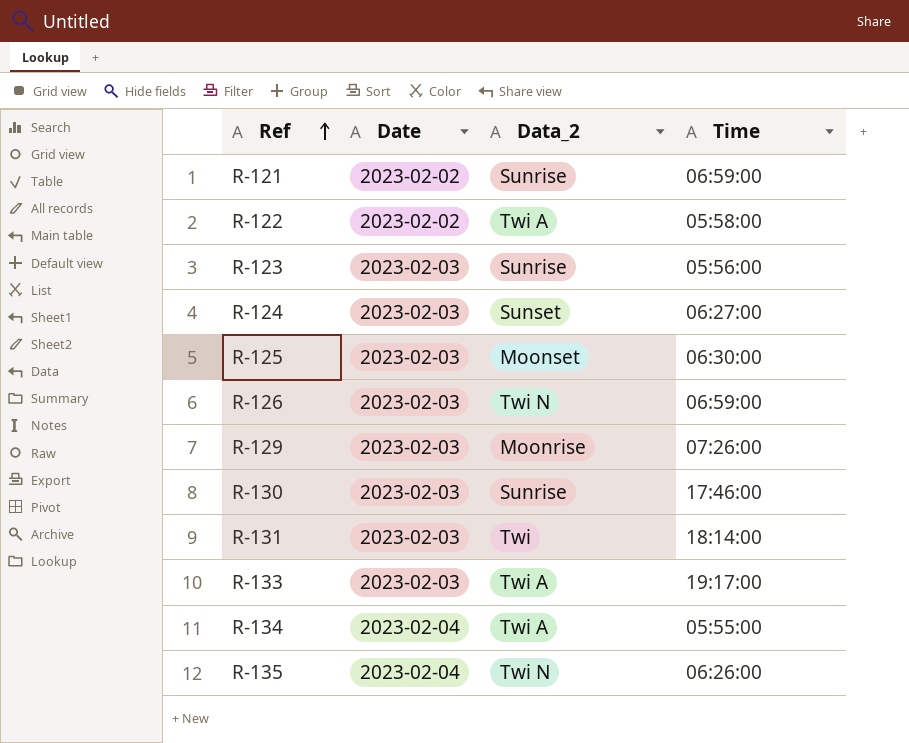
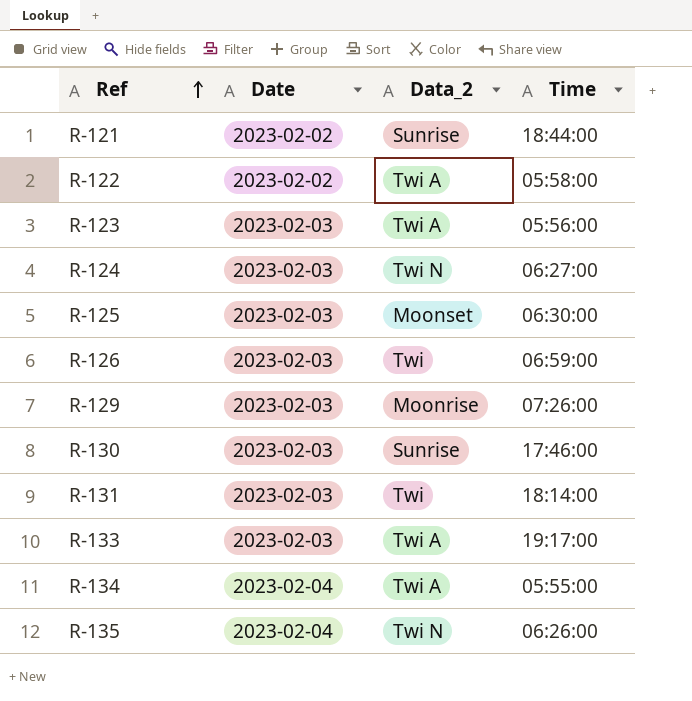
R-121 | Time: 06:59:00 -> 18:44:00
R-123 | Data_2: Sunrise -> Twi A
R-124 | Data_2: Sunset -> Twi N
R-126 | Data_2: Twi N -> Twi

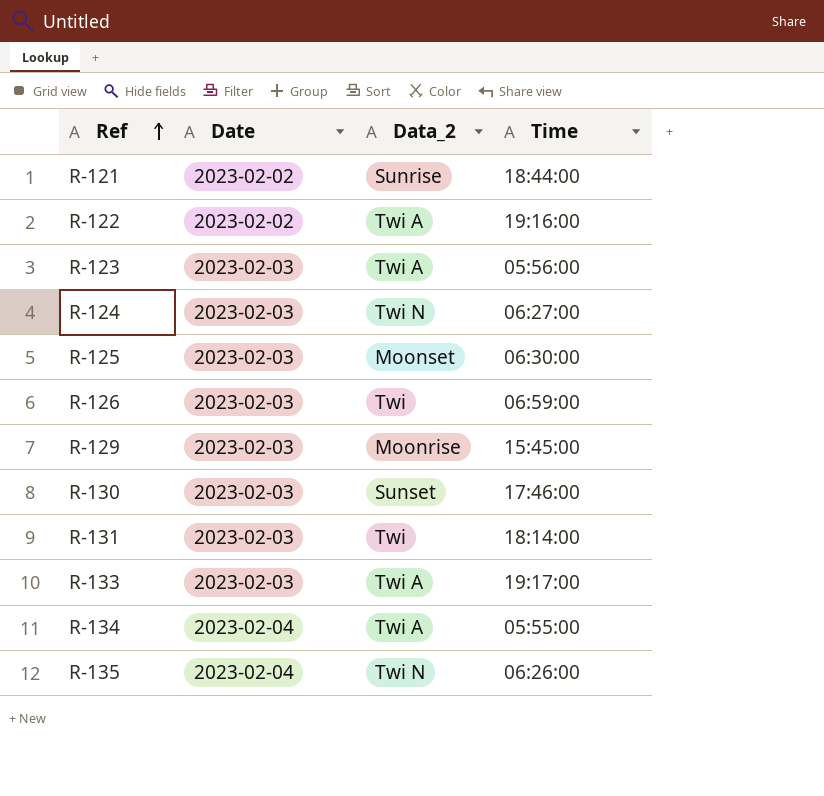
R-122 | Time: 05:58:00 -> 19:16:00
R-129 | Time: 07:26:00 -> 15:45:00
R-130 | Data_2: Sunrise -> Sunset

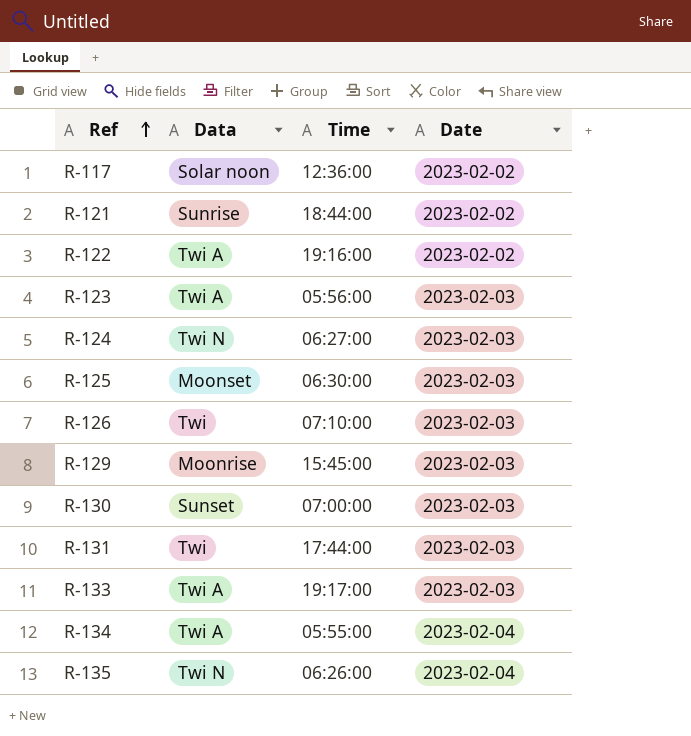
column name: Data_2 -> Data
column Date | position: 2 -> 4
row R-117: none -> Solar noon | 12:36:00 | 2023-02-02
R-126 | Time: 06:59:00 -> 07:10:00
R-130 | Time: 17:46:00 -> 07:00:00
R-131 | Time: 18:14:00 -> 17:44:00

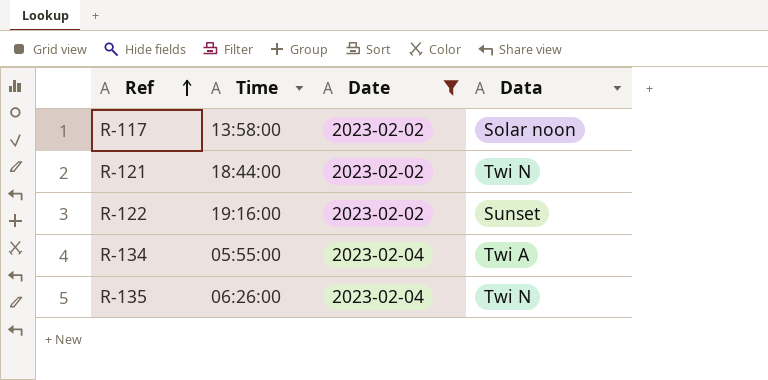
filter: none -> Date != 2023-02-03
column Data | position: 2 -> 4
R-117 | Time: 12:36:00 -> 13:58:00
R-121 | Data: Sunrise -> Twi N
R-122 | Data: Twi A -> Sunset

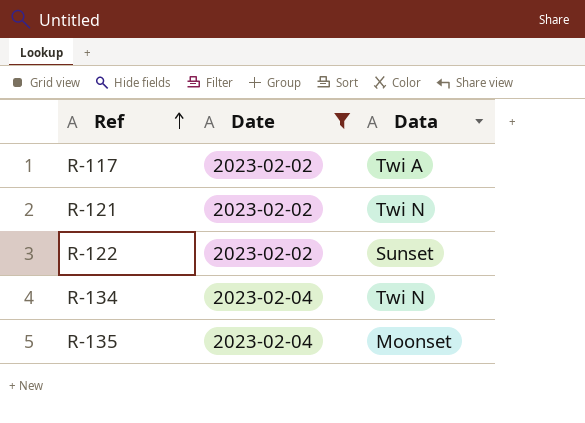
column Time | position: 2 -> none
R-117 | Data: Solar noon -> Twi A
R-134 | Data: Twi A -> Twi N
R-135 | Data: Twi N -> Moonset

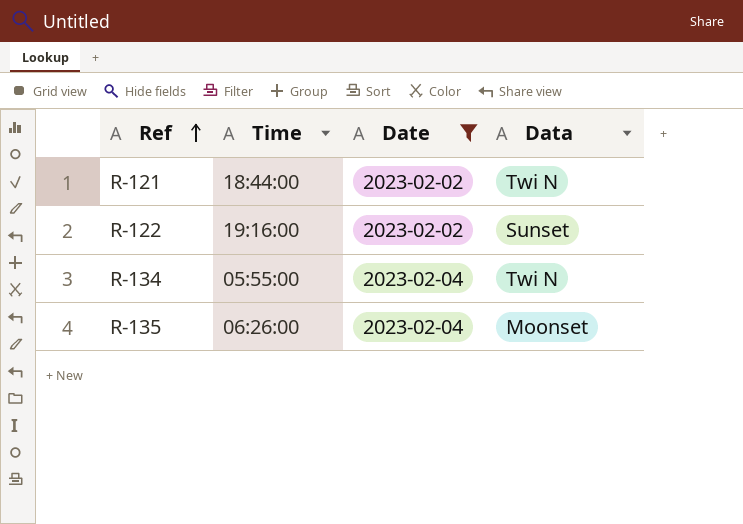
column Time | position: none -> 2
row R-117: 2023-02-02 | Twi A -> none

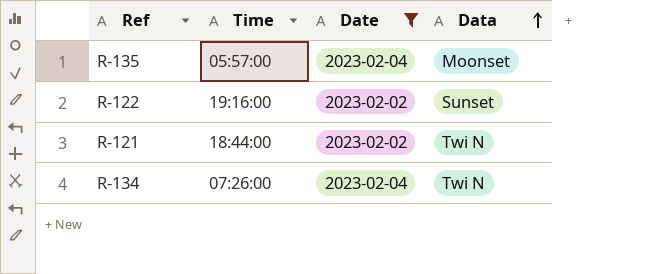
row order: Ref ascending -> Data ascending
R-135 | Time: 06:26:00 -> 05:57:00
R-134 | Time: 05:55:00 -> 07:26:00

